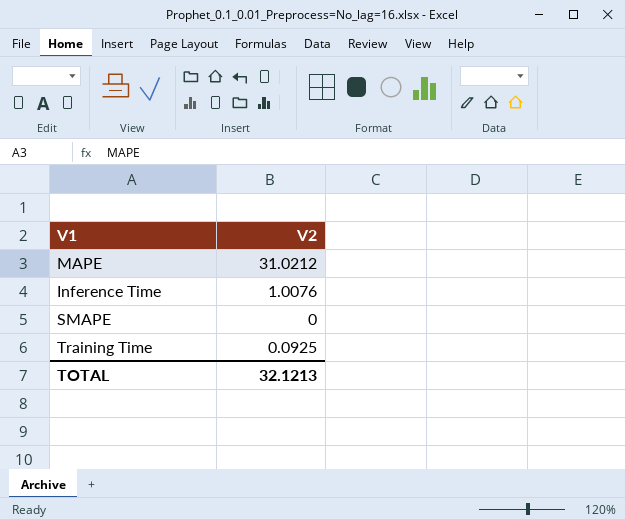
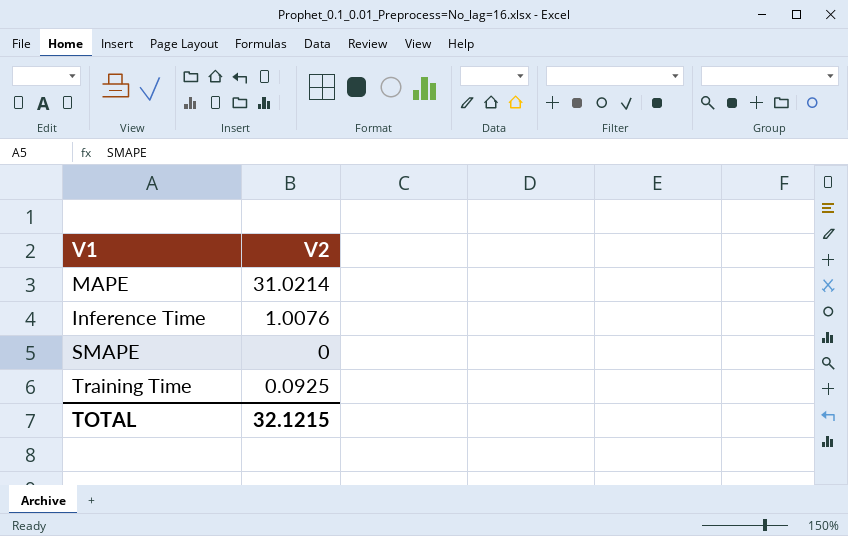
MAPE | V2: 31.0212 -> 31.0214
TOTAL | V2: 32.1213 -> 32.1215

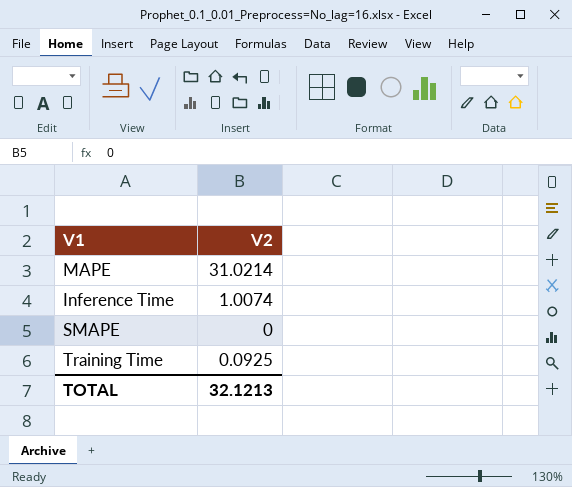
Inference Time | V2: 1.0076 -> 1.0074
TOTAL | V2: 32.1215 -> 32.1213

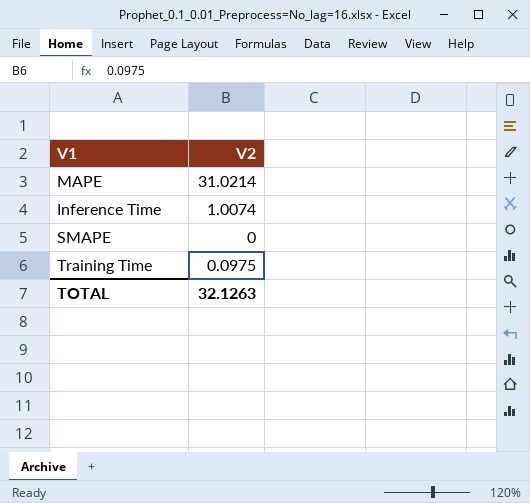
Training Time | V2: 0.0925 -> 0.0975
TOTAL | V2: 32.1213 -> 32.1263

